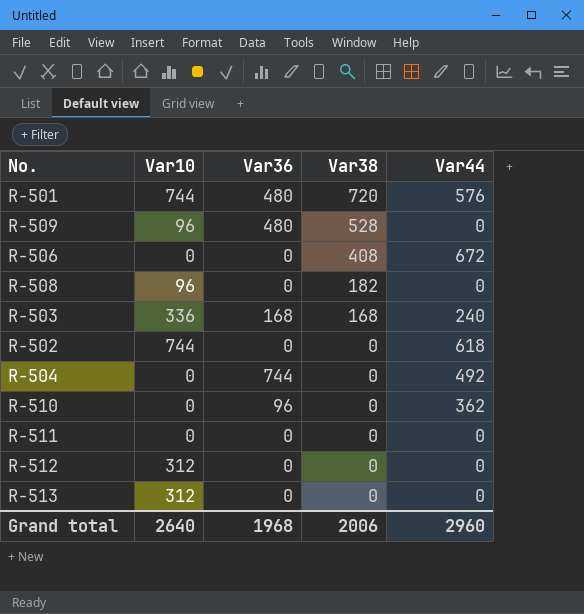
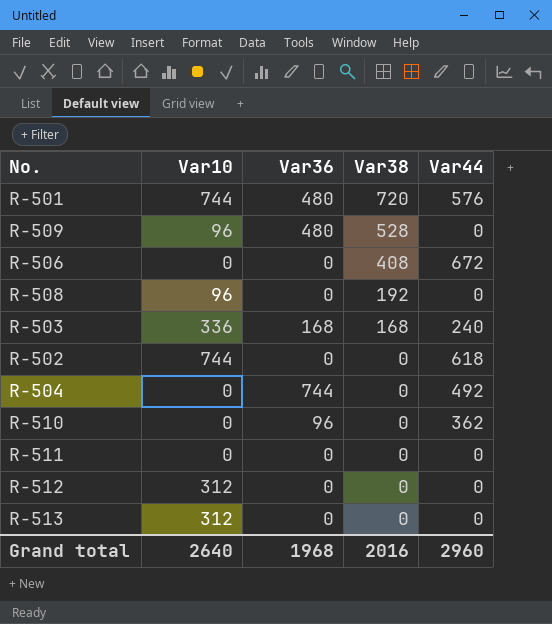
R-508 | Var38: 182 -> 192
Grand total | Var38: 2006 -> 2016

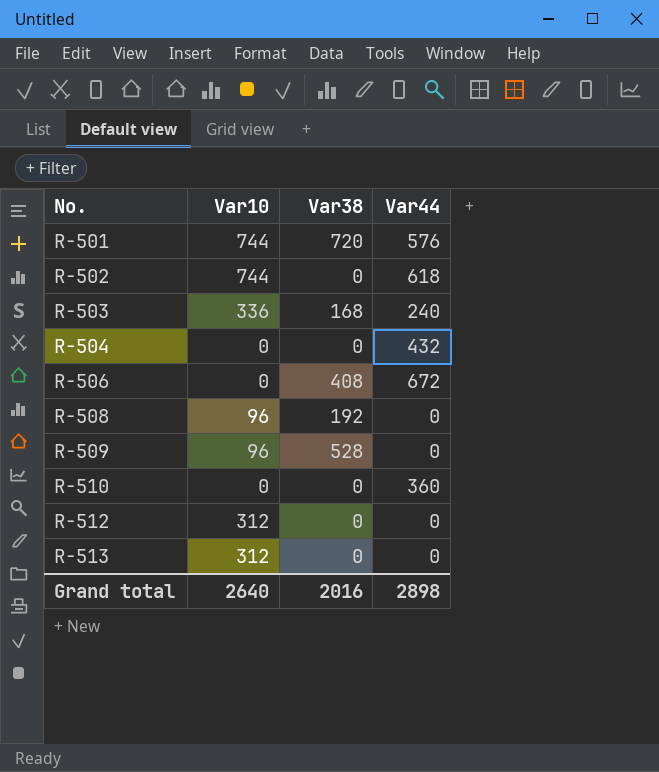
row order: Var38 descending -> No. ascending
column Var36 | position: 3 -> none
row R-511: 0 | 0 | 0 | 0 -> none
R-504 | Var44: 492 -> 432
R-510 | Var44: 362 -> 360
Grand total | Var44: 2960 -> 2898

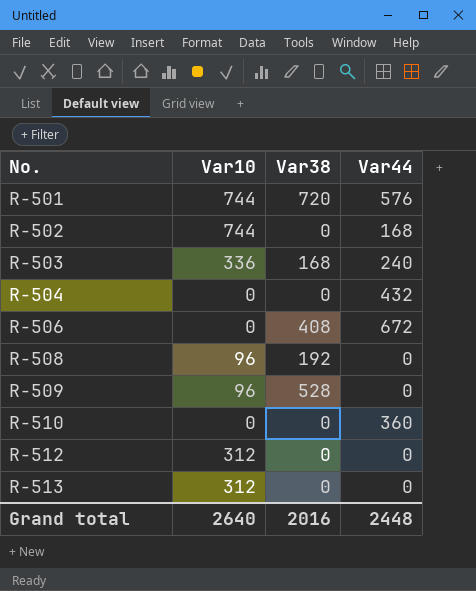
R-502 | Var44: 618 -> 168
Grand total | Var44: 2898 -> 2448

